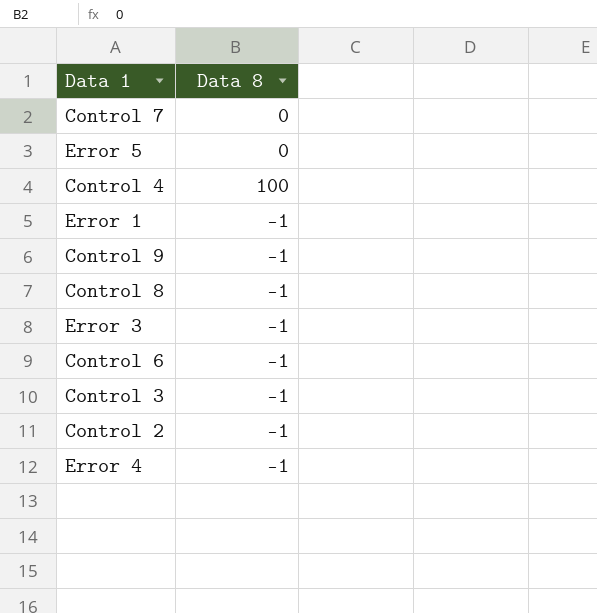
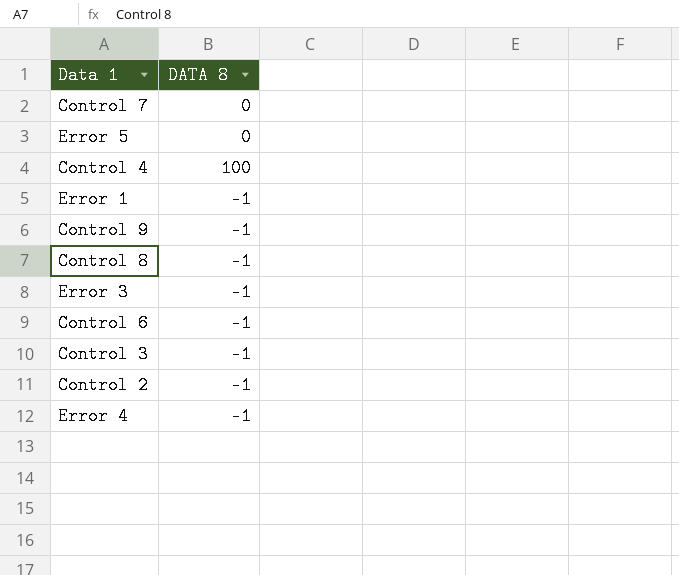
column name: Data 8 -> DATA 8

